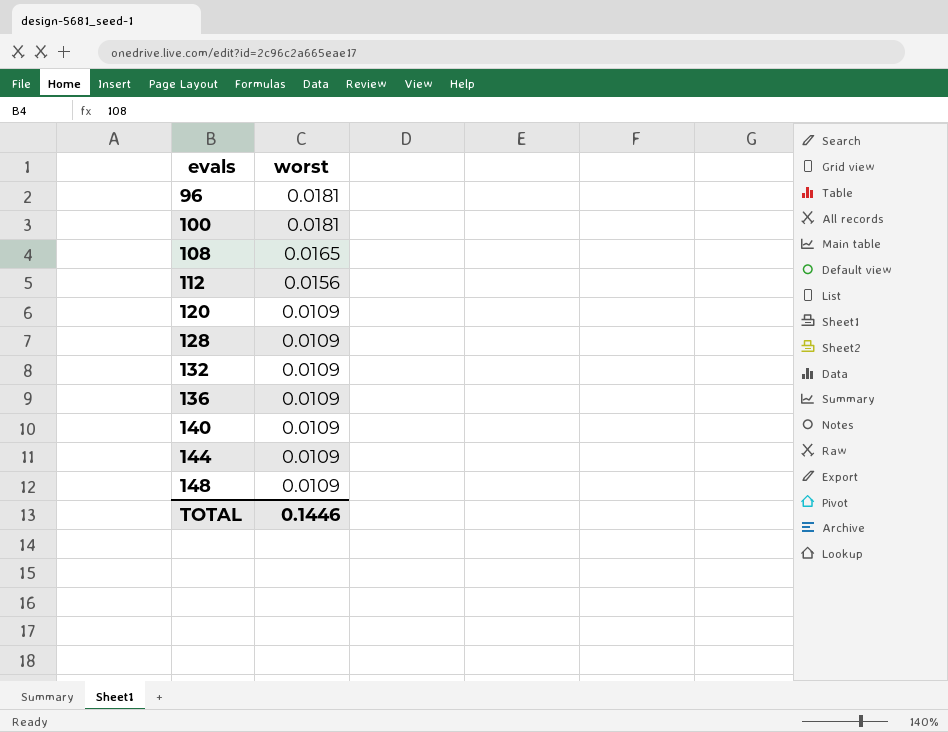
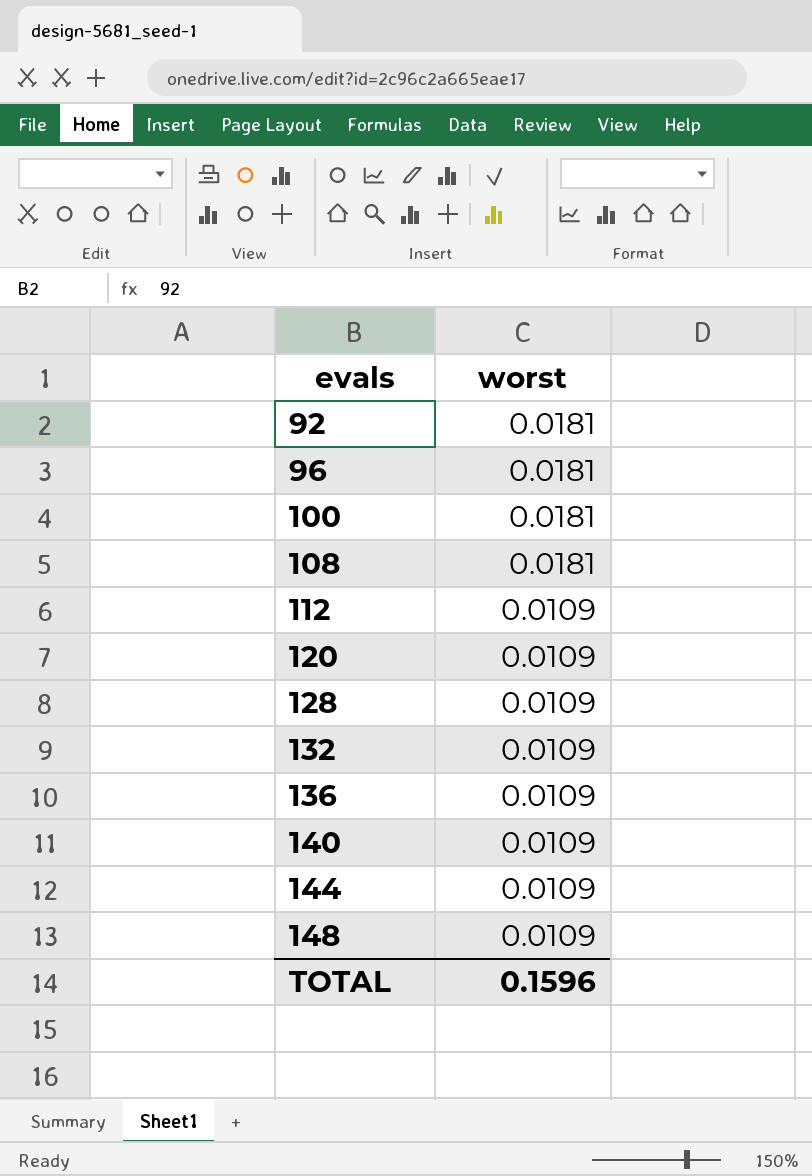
row 92: none -> 0.0181
108 | worst: 0.0165 -> 0.0181
112 | worst: 0.0156 -> 0.0109
TOTAL | worst: 0.1446 -> 0.1596

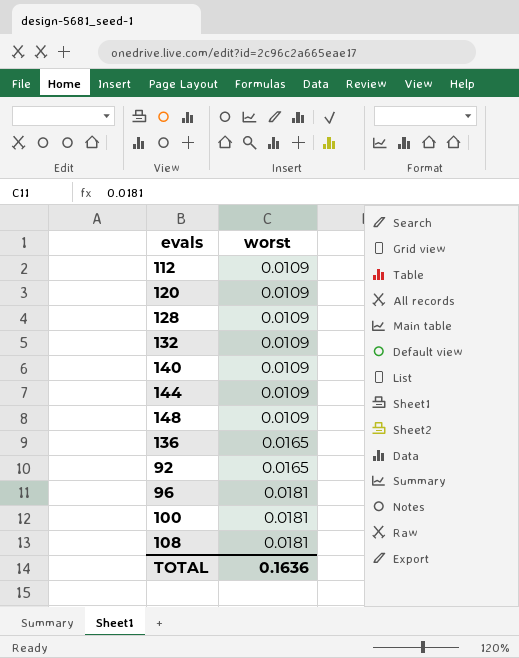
row order: evals ascending -> worst ascending
136 | worst: 0.0109 -> 0.0165
92 | worst: 0.0181 -> 0.0165
TOTAL | worst: 0.1596 -> 0.1636

